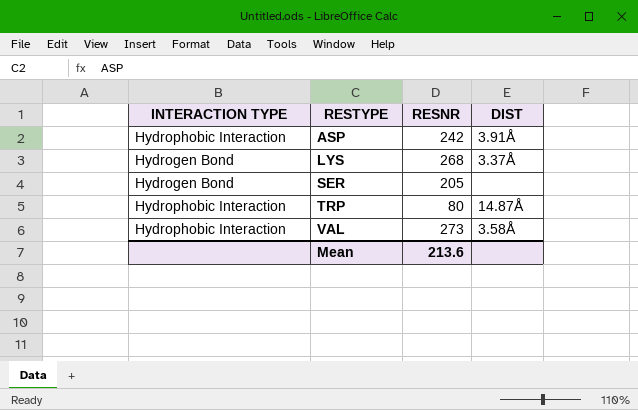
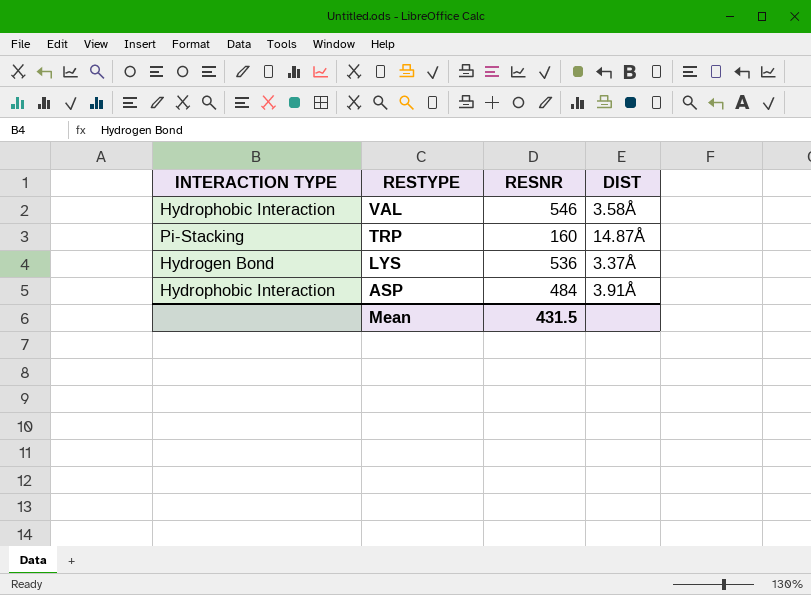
row order: RESTYPE ascending -> RESTYPE descending
row SER: Hydrogen Bond | 205 | none -> none
VAL | RESNR: 273 -> 546
TRP | INTERACTION TYPE: Hydrophobic Interaction -> Pi-Stacking
TRP | RESNR: 80 -> 160
LYS | RESNR: 268 -> 536
ASP | RESNR: 242 -> 484
Mean | RESNR: 213.6 -> 431.5

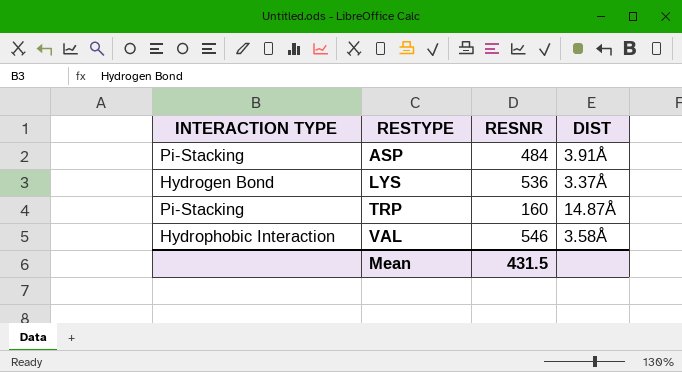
row order: RESTYPE descending -> RESTYPE ascending
ASP | INTERACTION TYPE: Hydrophobic Interaction -> Pi-Stacking

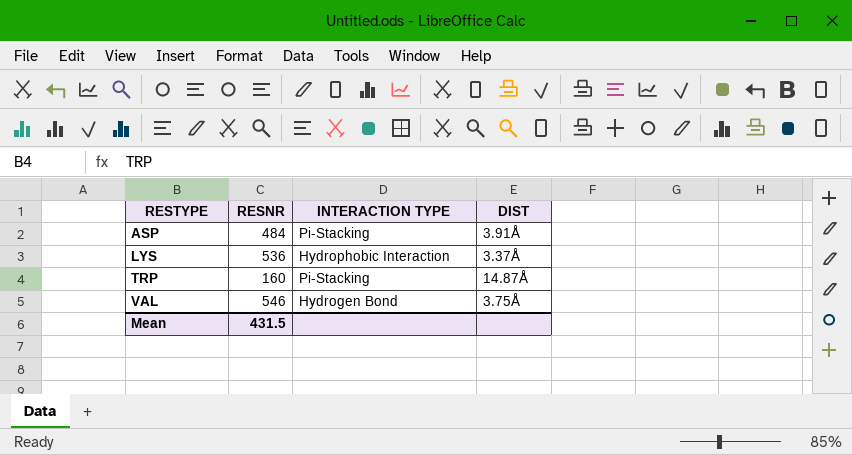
column INTERACTION TYPE | position: 1 -> 3
LYS | INTERACTION TYPE: Hydrogen Bond -> Hydrophobic Interaction
VAL | INTERACTION TYPE: Hydrophobic Interaction -> Hydrogen Bond
VAL | DIST: 3.58Å -> 3.75Å

